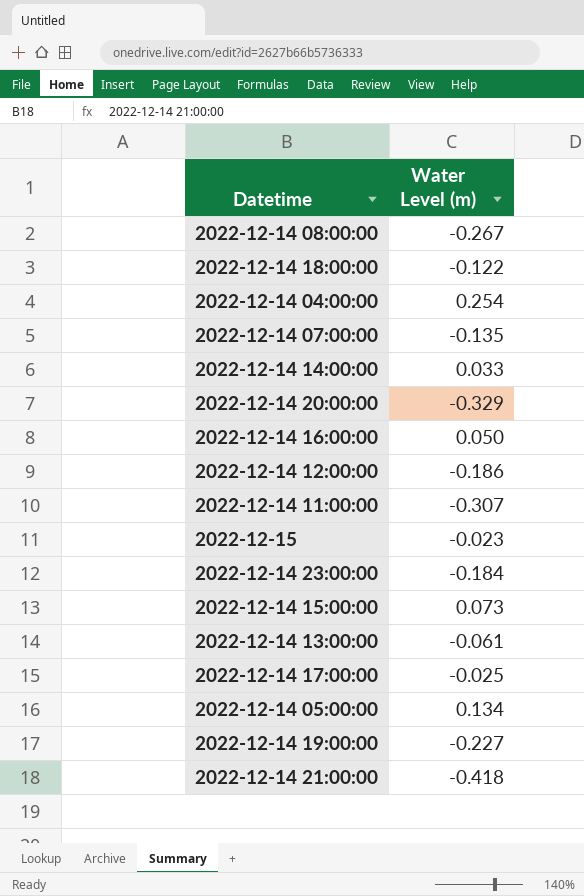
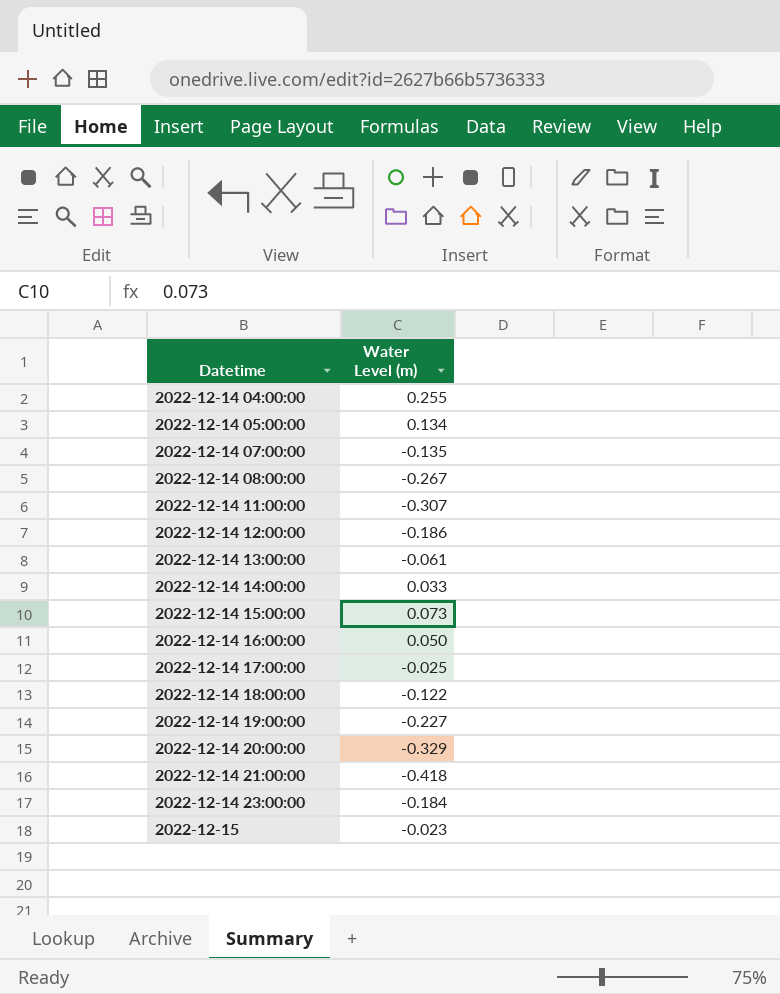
row order: none -> Datetime ascending
2022-12-14 04:00:00 | Water Level (m): 0.254 -> 0.255

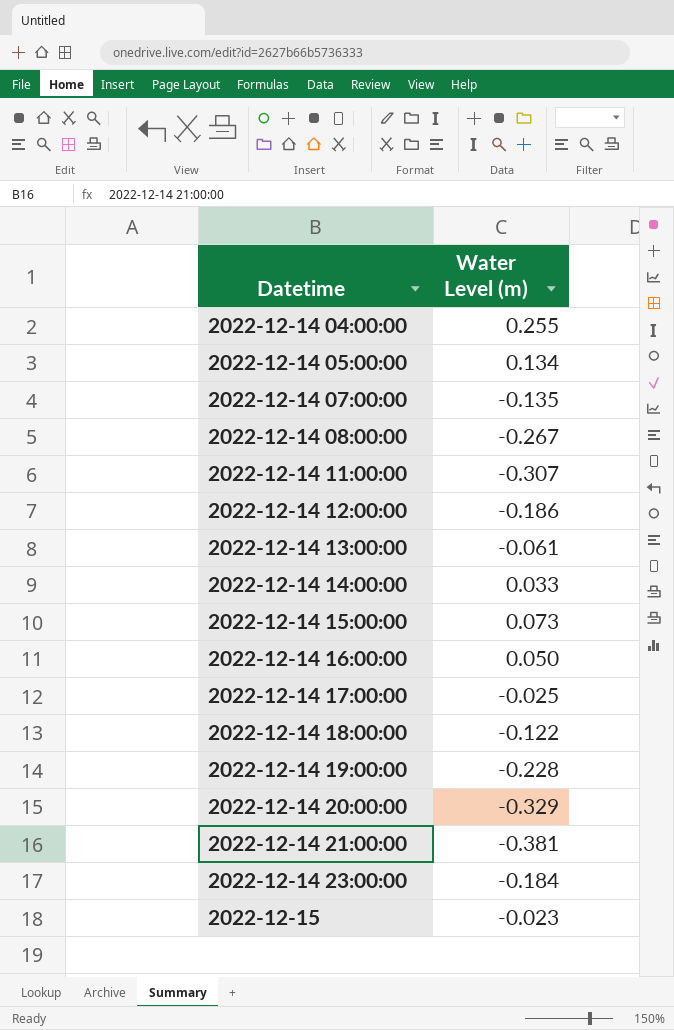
2022-12-14 19:00:00 | Water Level (m): -0.227 -> -0.228
2022-12-14 21:00:00 | Water Level (m): -0.418 -> -0.381

